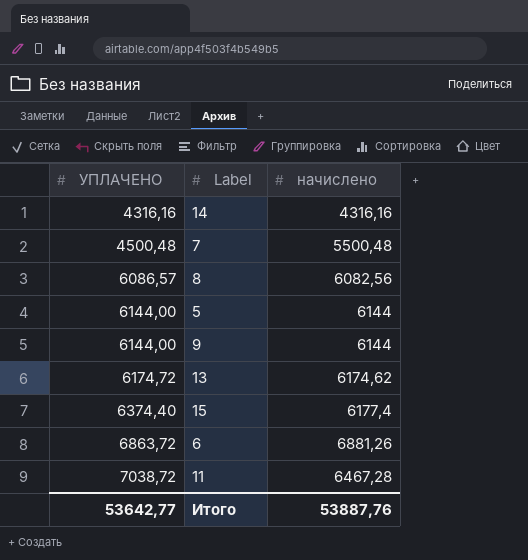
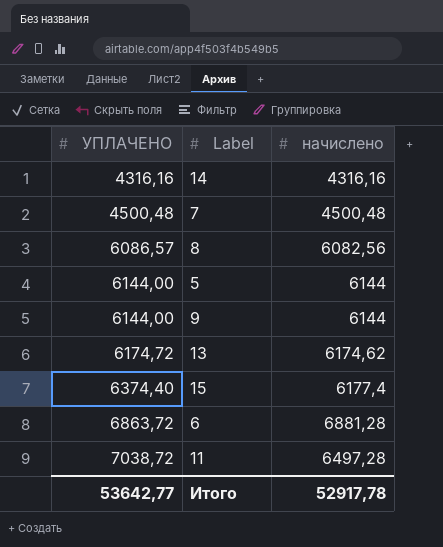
7 | начислено: 5500,48 -> 4500,48
6 | начислено: 6881,26 -> 6881,28
11 | начислено: 6467,28 -> 6497,28
Итого | начислено: 53887,76 -> 52917,78

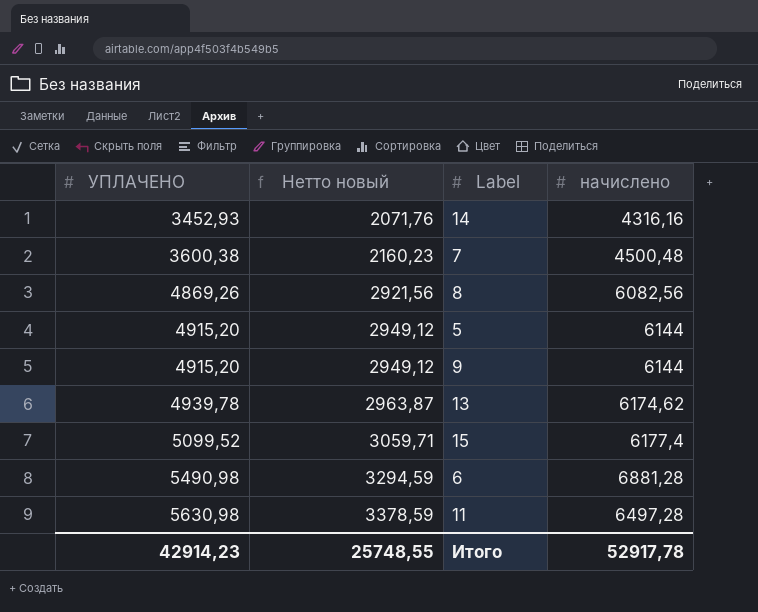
column Нетто новый | formula: none -> [УПЛАЧЕНО] * 0,6
14 | УПЛАЧЕНО: 4316,16 -> 3452,93
7 | УПЛАЧЕНО: 4500,48 -> 3600,38
8 | УПЛАЧЕНО: 6086,57 -> 4869,26
5 | УПЛАЧЕНО: 6144,00 -> 4915,20
9 | УПЛАЧЕНО: 6144,00 -> 4915,20
13 | УПЛАЧЕНО: 6174,72 -> 4939,78
15 | УПЛАЧЕНО: 6374,40 -> 5099,52
6 | УПЛАЧЕНО: 6863,72 -> 5490,98
11 | УПЛАЧЕНО: 7038,72 -> 5630,98
Итого | УПЛАЧЕНО: 53642,77 -> 42914,23

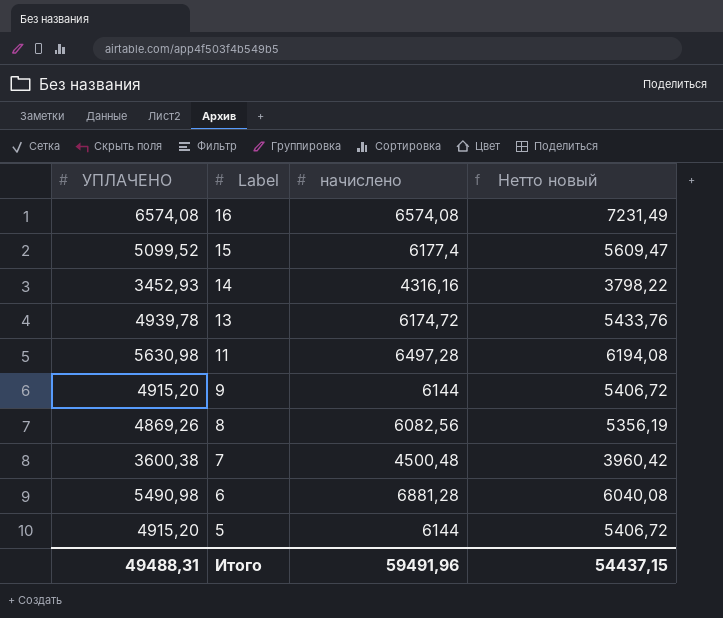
row order: УПЛАЧЕНО ascending -> Label descending
column Нетто новый | formula: [УПЛАЧЕНО] * 0,6 -> [УПЛАЧЕНО] * 1,1
column Нетто новый | position: 2 -> 4
row 16: none -> 6574,08 | 6574,08 | 7231,49
13 | начислено: 6174,62 -> 6174,72
Итого | УПЛАЧЕНО: 42914,23 -> 49488,31
Итого | начислено: 52917,78 -> 59491,96
Итого | Нетто новый: 25748,55 -> 54437,15

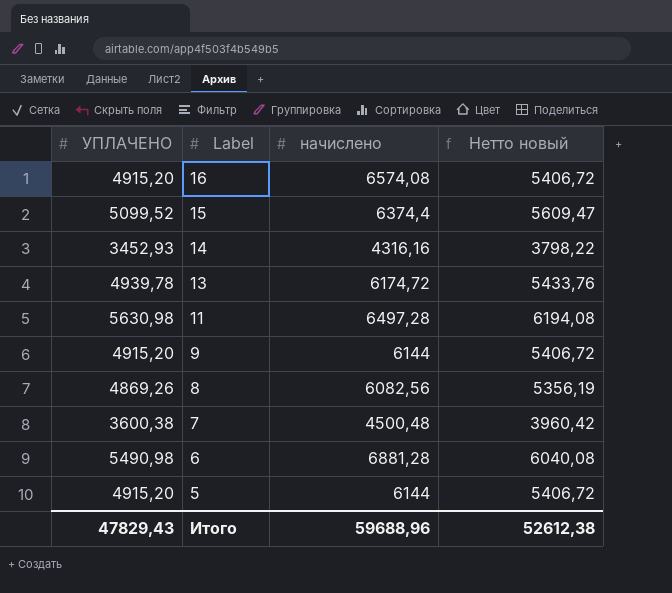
16 | УПЛАЧЕНО: 6574,08 -> 4915,20
16 | Нетто новый: 7231,49 -> 5406,72
15 | начислено: 6177,4 -> 6374,4
Итого | УПЛАЧЕНО: 49488,31 -> 47829,43
Итого | начислено: 59491,96 -> 59688,96
Итого | Нетто новый: 54437,15 -> 52612,38

